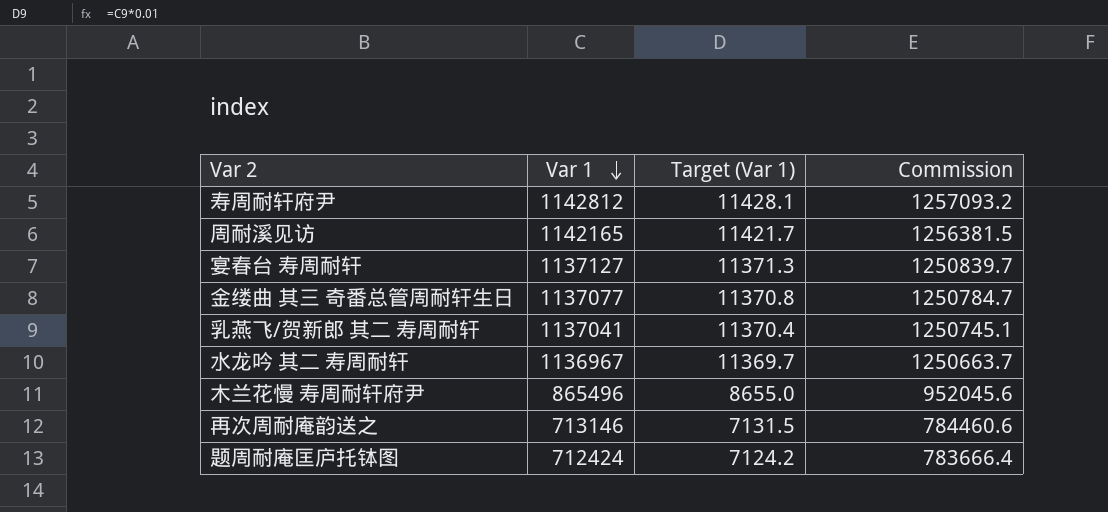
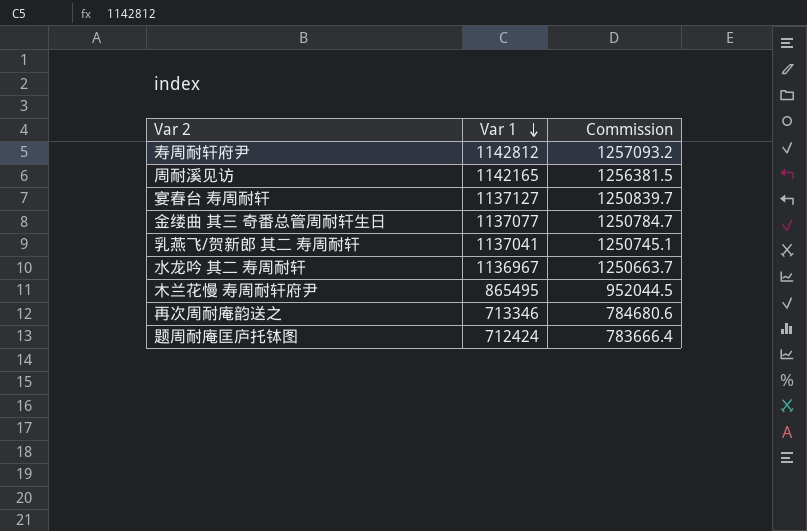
column Target (Var 1) | formula: [Var 1] * 0.01 -> none
木兰花慢 寿周耐轩府尹 | Var 1: 865496 -> 865495
木兰花慢 寿周耐轩府尹 | Commission: 952045.6 -> 952044.5
再次周耐庵韵送之 | Var 1: 713146 -> 713346
再次周耐庵韵送之 | Commission: 784460.6 -> 784680.6

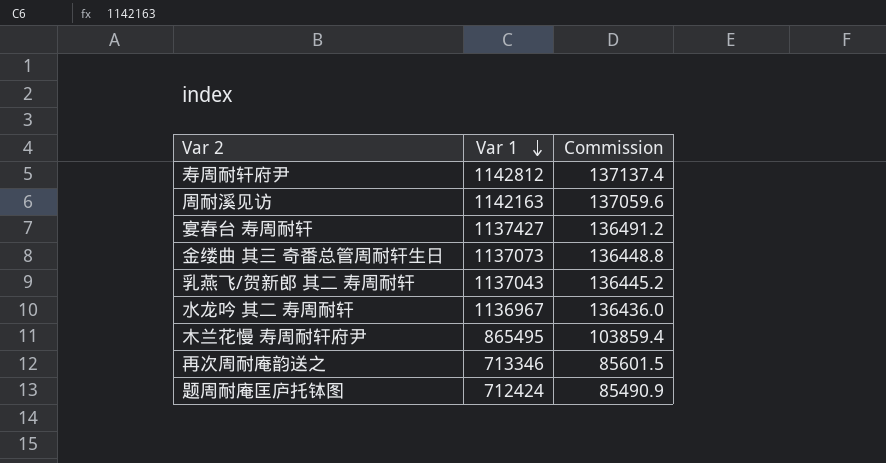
column Commission | formula: [Var 1] * 1.1 -> [Var 1] * 0.12
周耐溪见访 | Var 1: 1142165 -> 1142163
宴春台 寿周耐轩 | Var 1: 1137127 -> 1137427
金缕曲 其三 奇番总管周耐轩生日 | Var 1: 1137077 -> 1137073
乳燕飞/贺新郎 其二 寿周耐轩 | Var 1: 1137041 -> 1137043

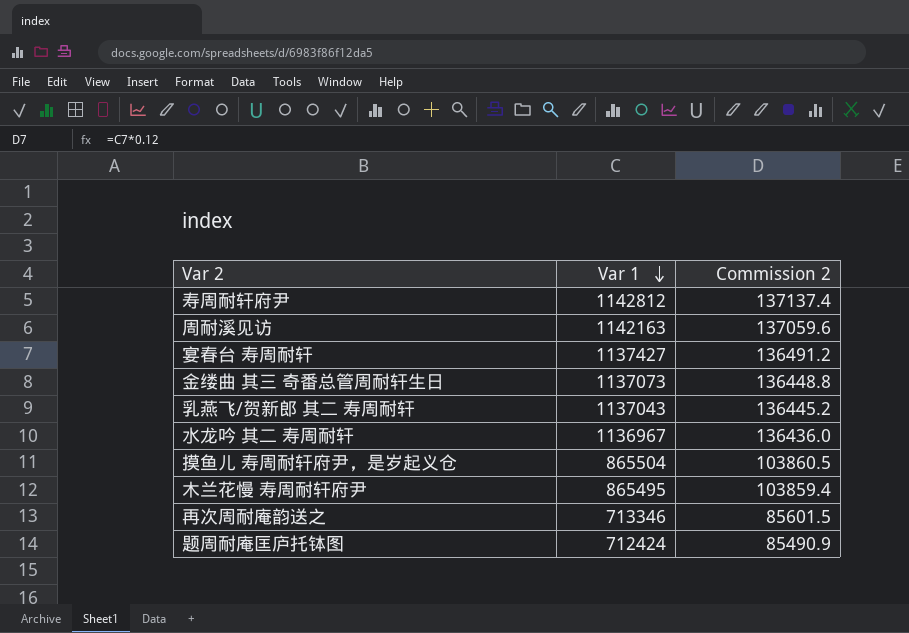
column name: Commission -> Commission 2
row 摸鱼儿 寿周耐轩府尹，是岁起义仓: none -> 865504 | 103860.5

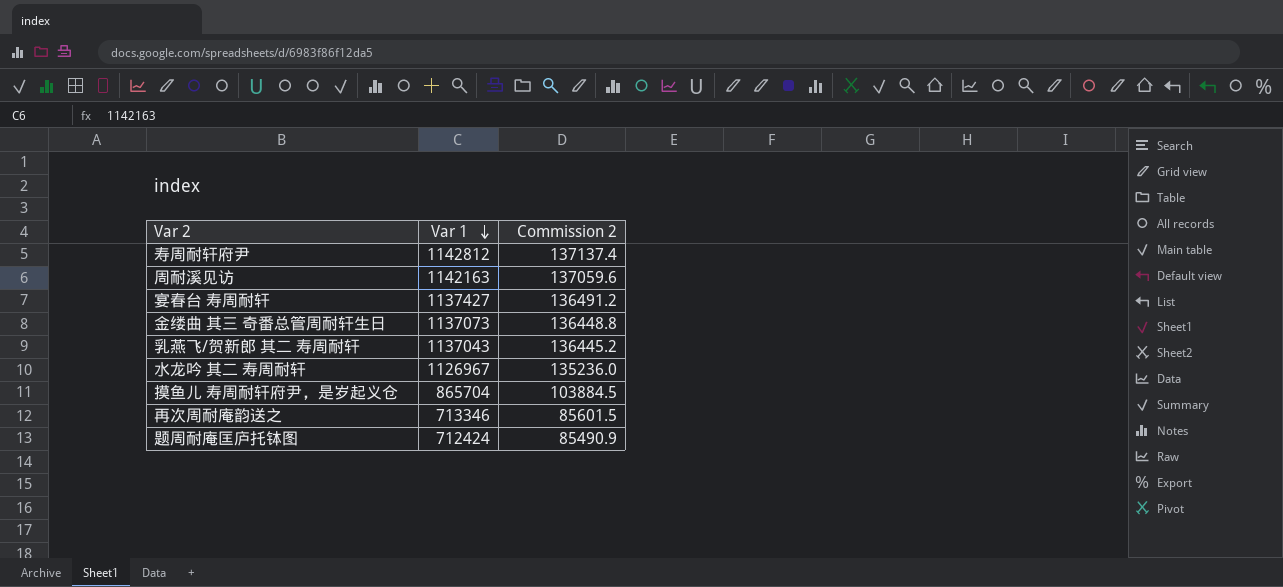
row 木兰花慢 寿周耐轩府尹: 865495 | 103859.4 -> none
水龙吟 其二 寿周耐轩 | Var 1: 1136967 -> 1126967
水龙吟 其二 寿周耐轩 | Commission 2: 136436.0 -> 135236.0
摸鱼儿 寿周耐轩府尹，是岁起义仓 | Var 1: 865504 -> 865704
摸鱼儿 寿周耐轩府尹，是岁起义仓 | Commission 2: 103860.5 -> 103884.5

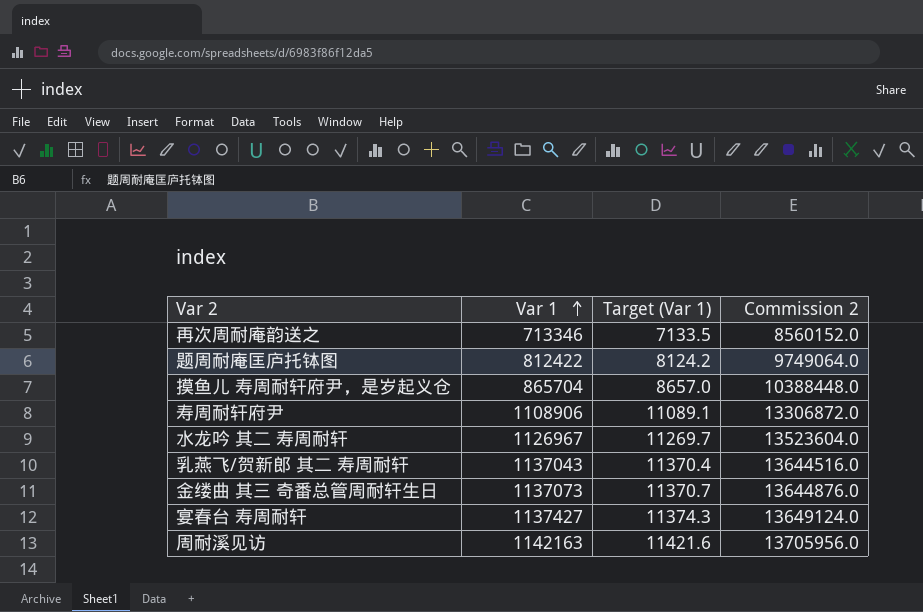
row order: Var 1 descending -> Var 1 ascending
column Target (Var 1) | formula: none -> [Var 1] * 0.01
column Commission 2 | formula: [Var 1] * 0.12 -> [Var 1] * 12
题周耐庵匡庐托钵图 | Var 1: 712424 -> 812422
寿周耐轩府尹 | Var 1: 1142812 -> 1108906

